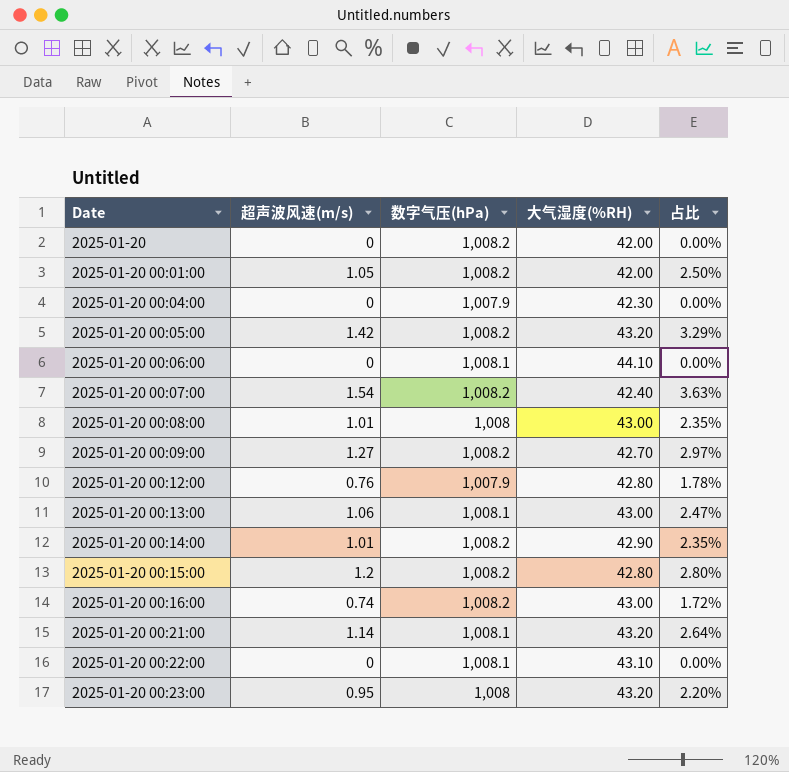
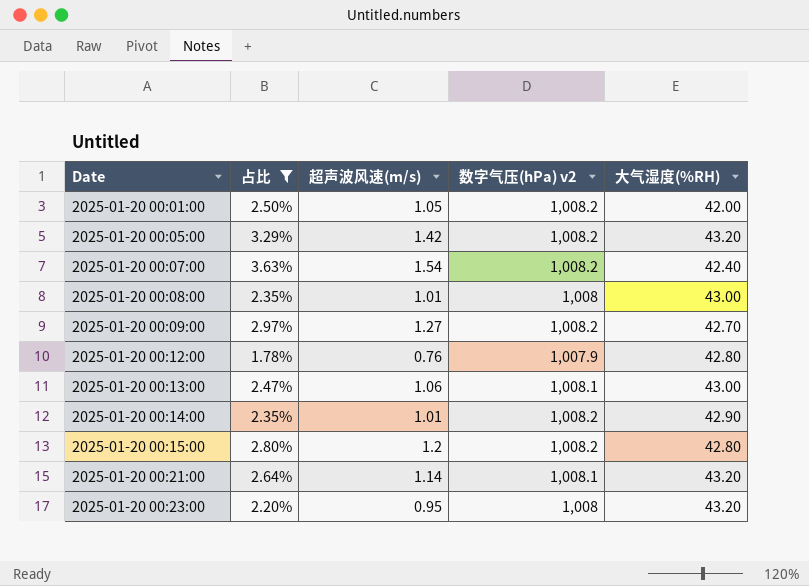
filter: none -> 占比 >= 1.78%
column 占比 | position: 5 -> 2
column name: 数字气压(hPa) -> 数字气压(hPa) v2

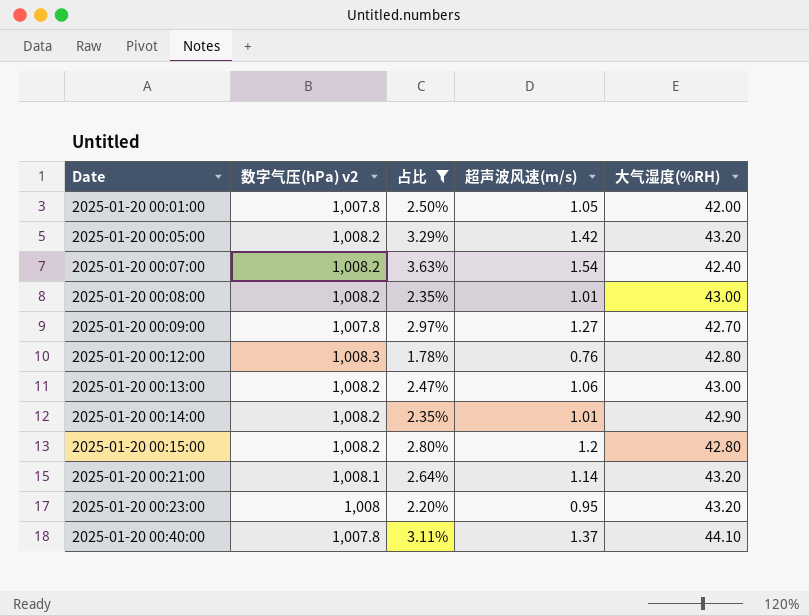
column 数字气压(hPa) v2 | position: 4 -> 2
2025-01-20 00:01:00 | 数字气压(hPa) v2: 1,008.2 -> 1,007.8
2025-01-20 00:08:00 | 数字气压(hPa) v2: 1,008 -> 1,008.2
2025-01-20 00:09:00 | 数字气压(hPa) v2: 1,008.2 -> 1,007.8
2025-01-20 00:12:00 | 数字气压(hPa) v2: 1,007.9 -> 1,008.3
2025-01-20 00:13:00 | 数字气压(hPa) v2: 1,008.1 -> 1,008.2
row 2025-01-20 00:40:00: none -> 1,007.8 | 3.11% | 1.37 | 44.10

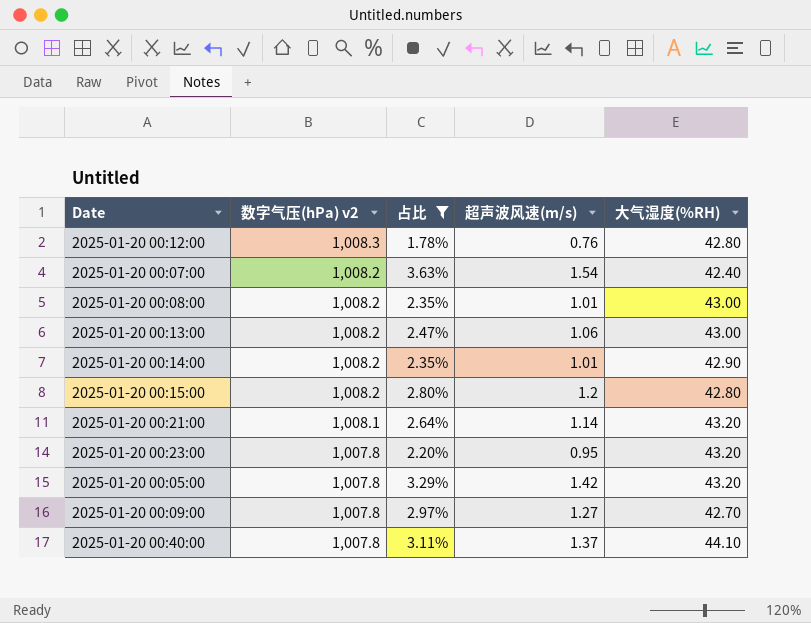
row order: Date ascending -> 数字气压(hPa) v2 descending
row 2025-01-20 00:01:00: 1,007.8 | 2.50% | 1.05 | 42.00 -> none
2025-01-20 00:23:00 | 数字气压(hPa) v2: 1,008 -> 1,007.8
2025-01-20 00:05:00 | 数字气压(hPa) v2: 1,008.2 -> 1,007.8

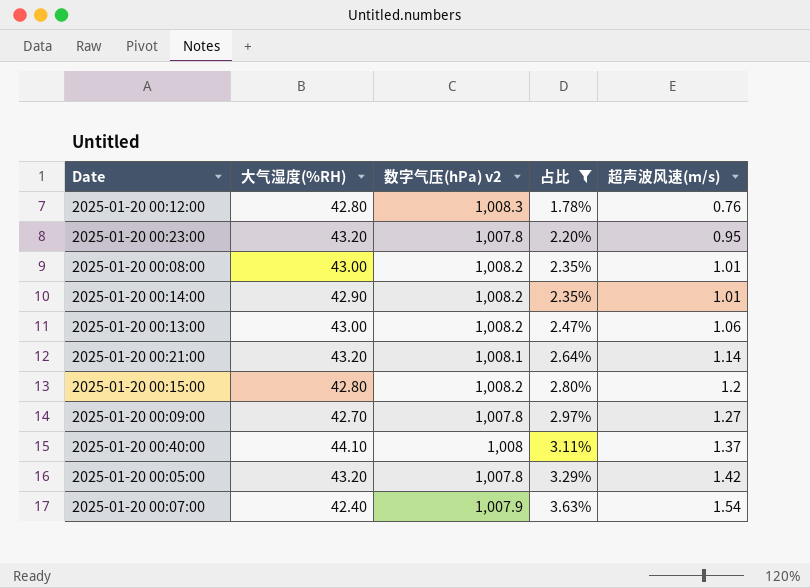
row order: 数字气压(hPa) v2 descending -> 占比 ascending
column 大气湿度(%RH) | position: 5 -> 2
2025-01-20 00:40:00 | 数字气压(hPa) v2: 1,007.8 -> 1,008
2025-01-20 00:07:00 | 数字气压(hPa) v2: 1,008.2 -> 1,007.9

